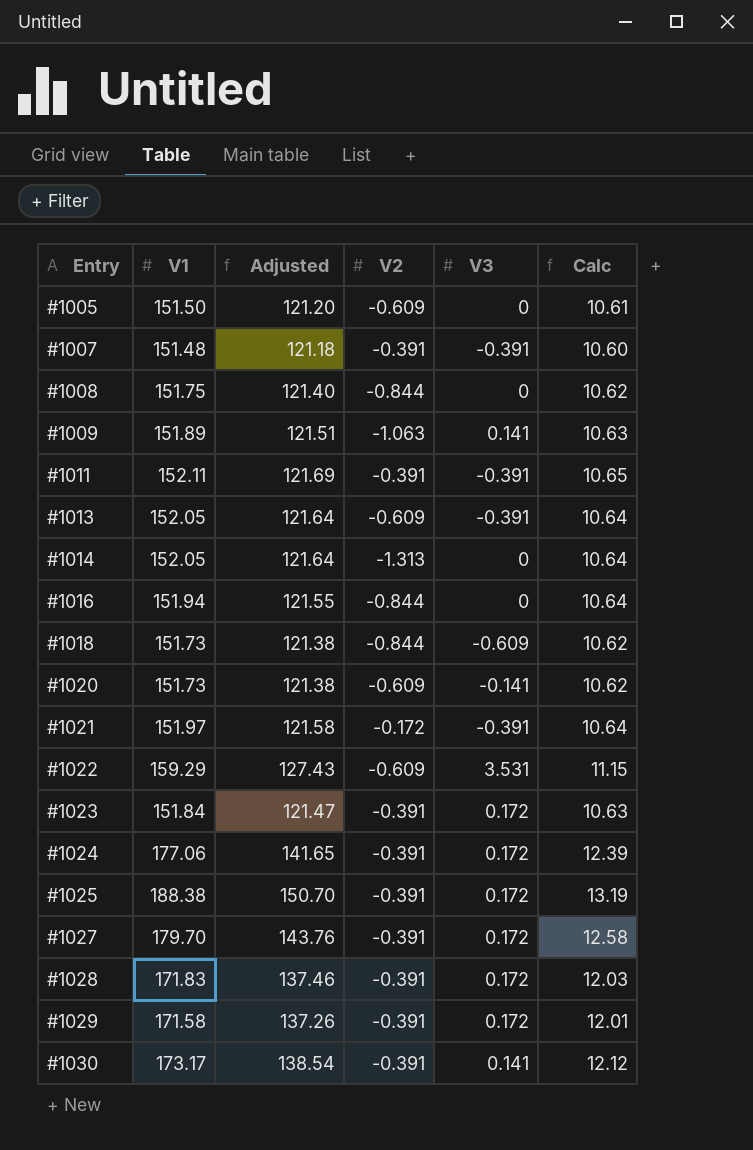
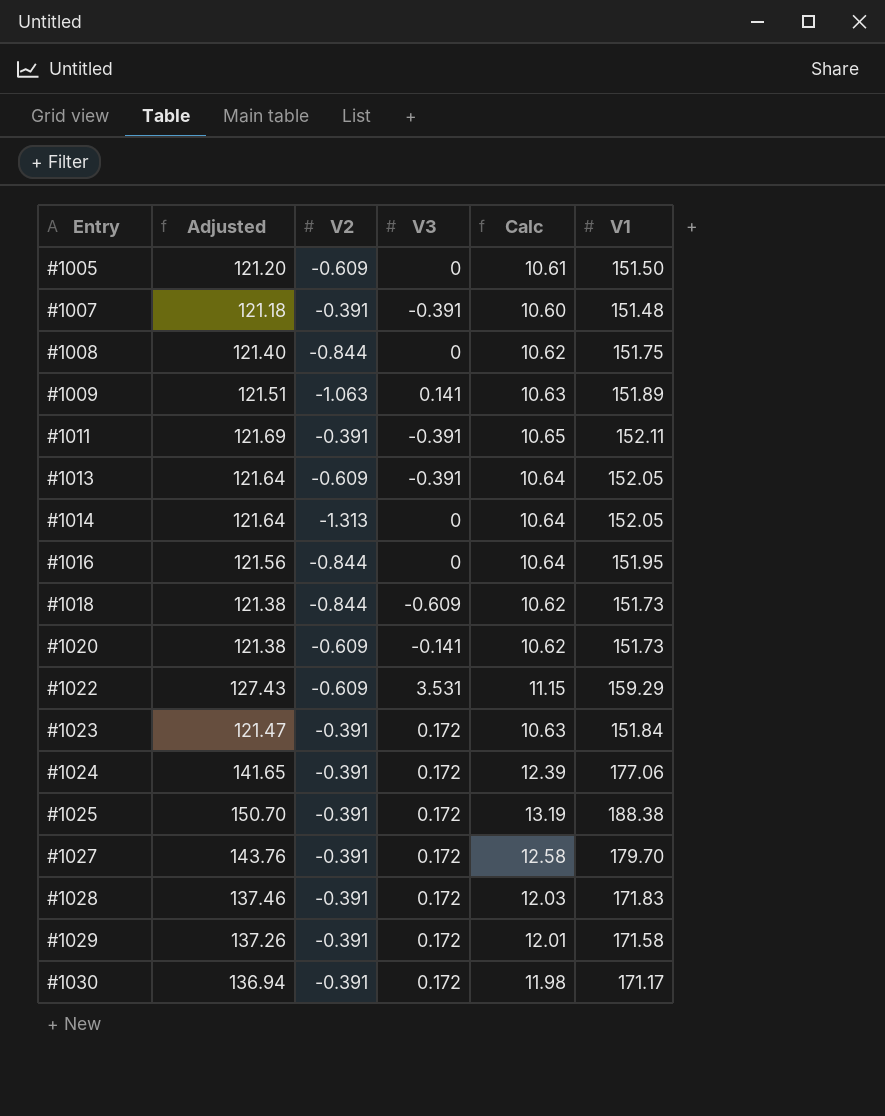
column V1 | position: 2 -> 6
row #1021: 151.97 | 121.58 | -0.172 | -0.391 | 10.64 -> none
#1016 | Adjusted: 121.55 -> 121.56
#1016 | V1: 151.94 -> 151.95
#1030 | Adjusted: 138.54 -> 136.94
#1030 | V3: 0.141 -> 0.172
#1030 | Calc: 12.12 -> 11.98
#1030 | V1: 173.17 -> 171.17

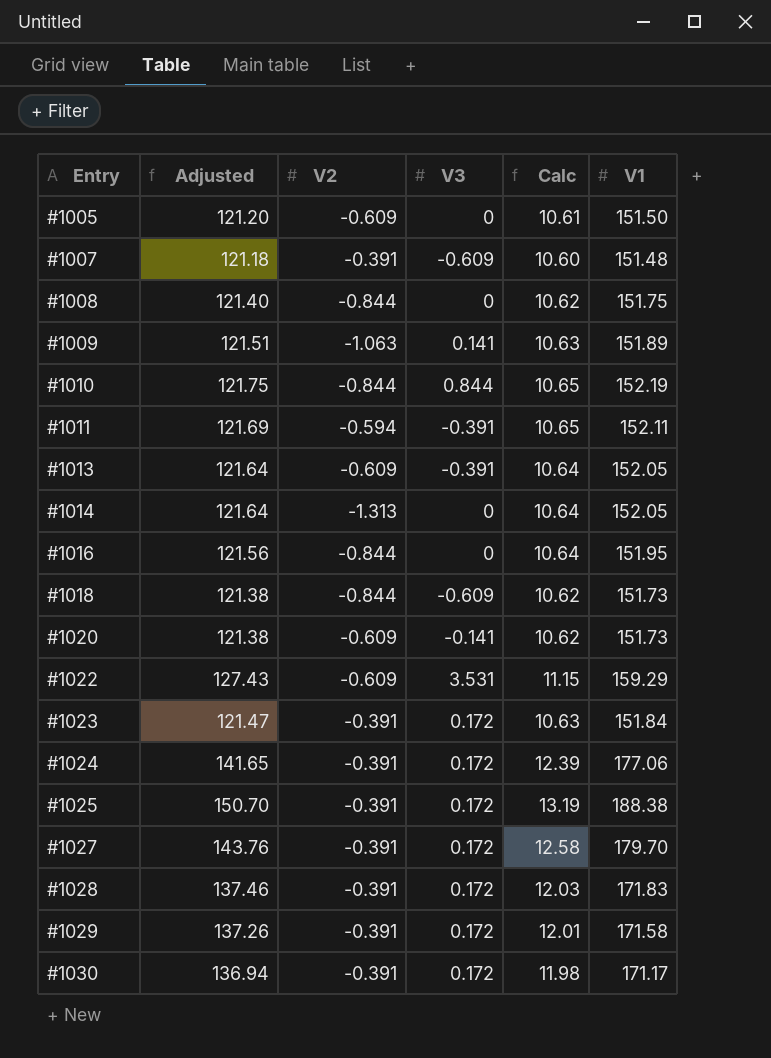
#1007 | V3: -0.391 -> -0.609
row #1010: none -> 121.75 | -0.844 | 0.844 | 10.65 | 152.19
#1011 | V2: -0.391 -> -0.594

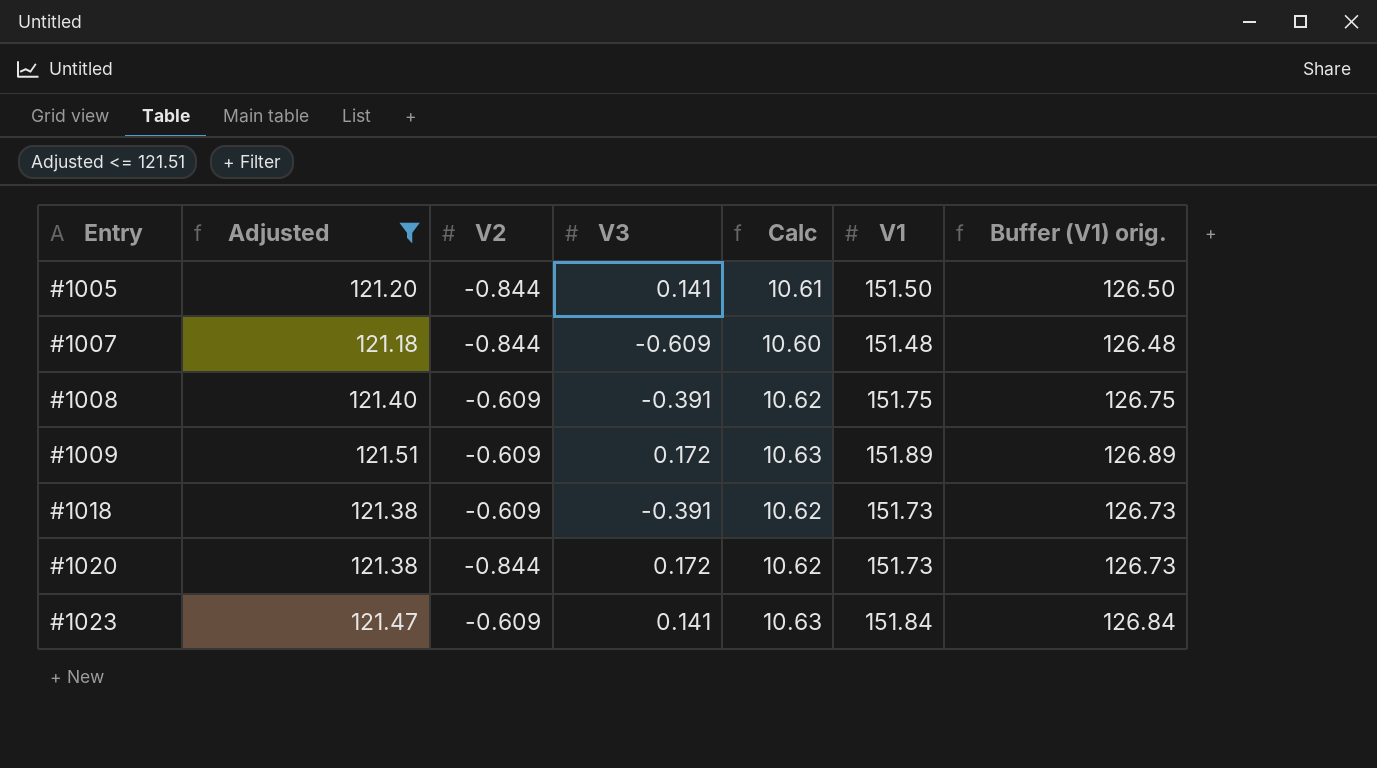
filter: none -> Adjusted <= 121.51
column Buffer (V1) orig. | formula: none -> [V1] - 25
#1005 | V2: -0.609 -> -0.844
#1005 | V3: 0 -> 0.141
#1007 | V2: -0.391 -> -0.844
#1008 | V2: -0.844 -> -0.609
#1008 | V3: 0 -> -0.391
#1009 | V2: -1.063 -> -0.609
#1009 | V3: 0.141 -> 0.172
#1018 | V2: -0.844 -> -0.609
#1018 | V3: -0.609 -> -0.391
#1020 | V2: -0.609 -> -0.844
#1020 | V3: -0.141 -> 0.172
#1023 | V2: -0.391 -> -0.609
#1023 | V3: 0.172 -> 0.141

